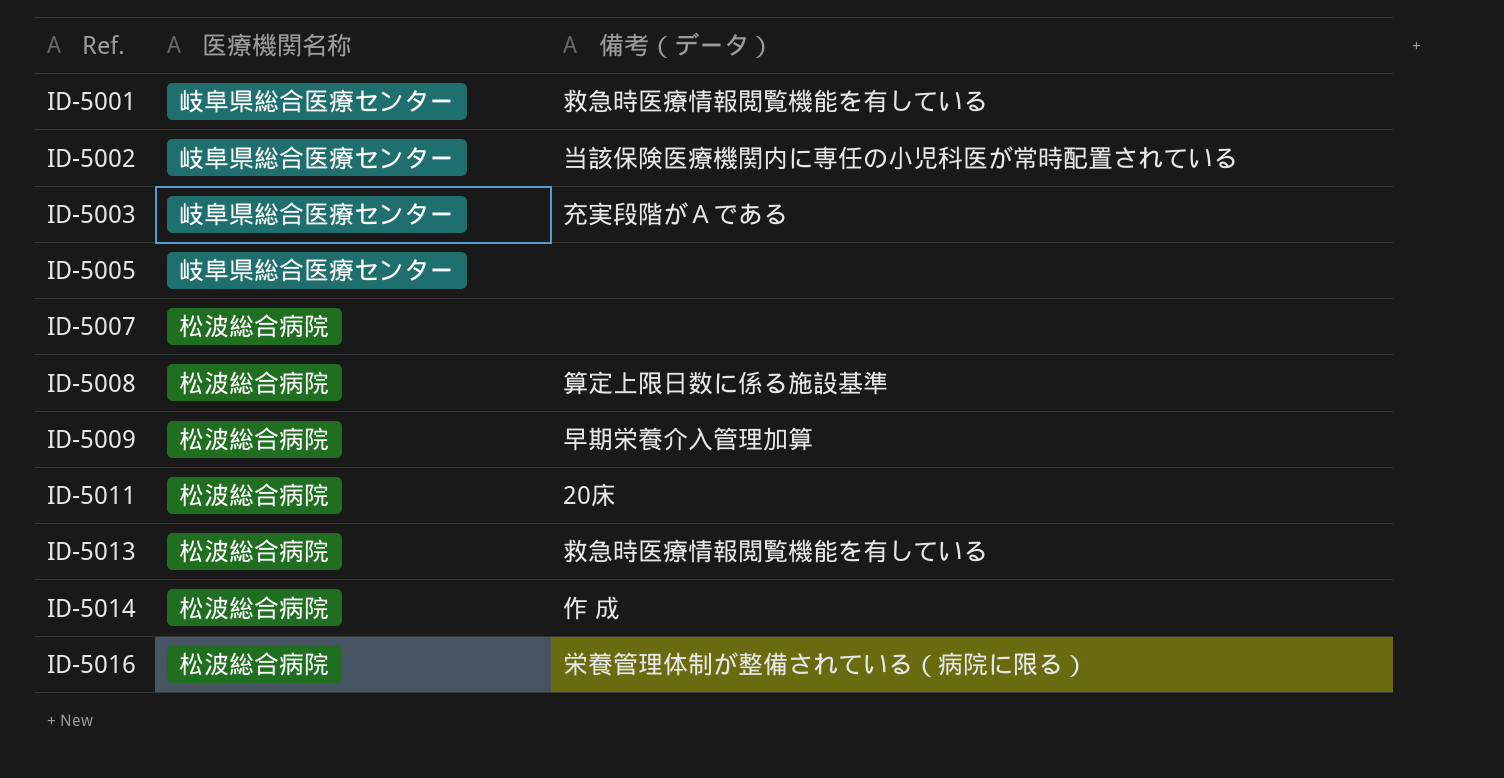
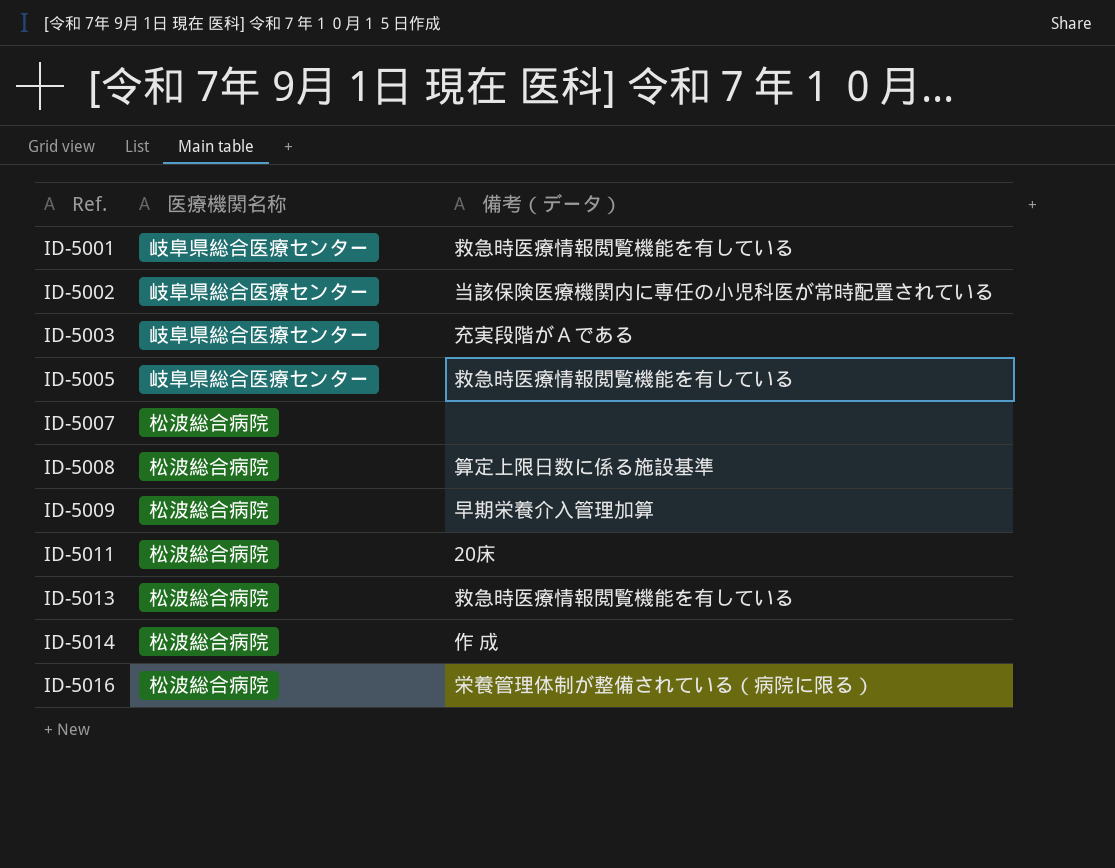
ID-5005 | 備考（データ）: none -> 救急時医療情報閲覧機能を有している

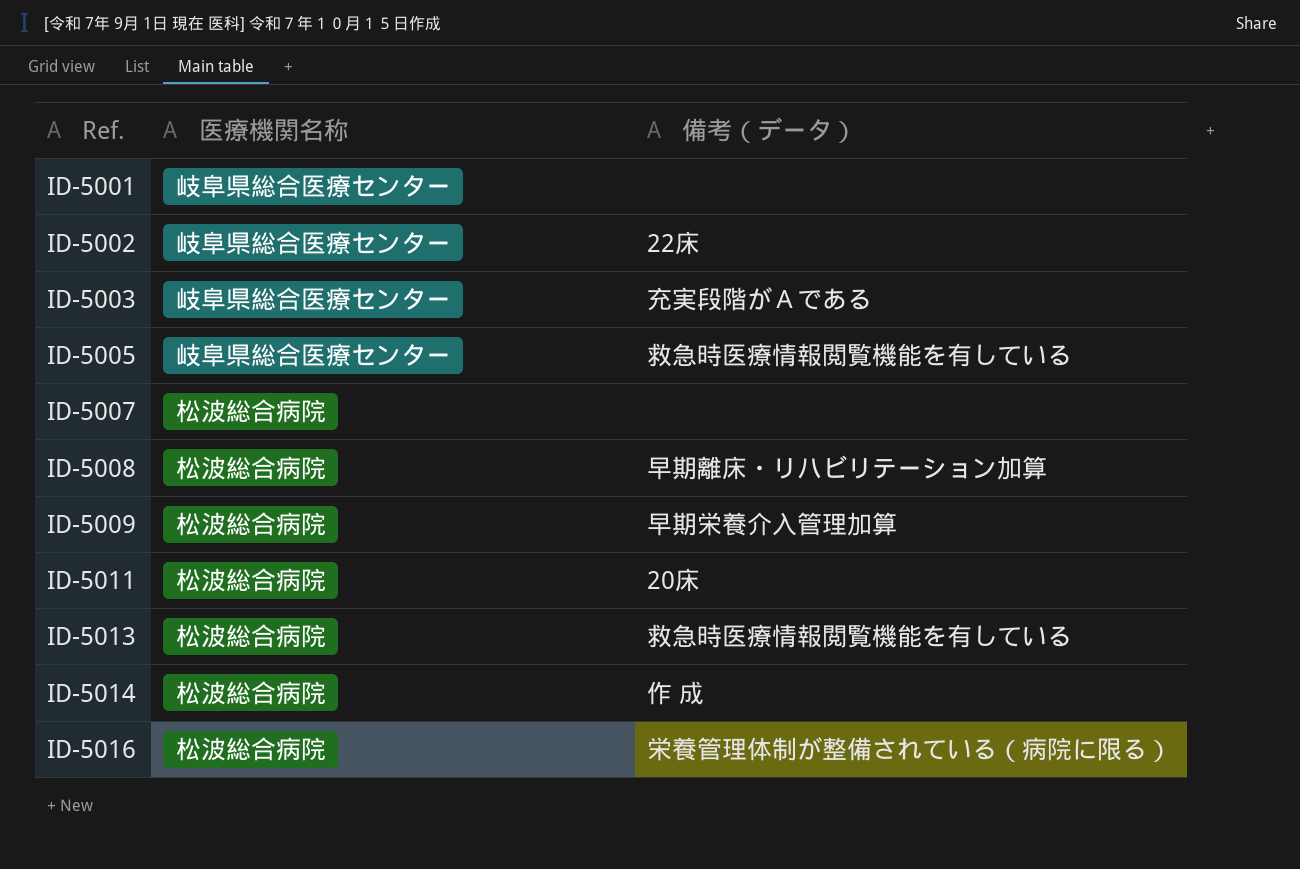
ID-5001 | 備考（データ）: 救急時医療情報閲覧機能を有している -> none
ID-5002 | 備考（データ）: 当該保険医療機関内に専任の小児科医が常時配置されている -> 22床
ID-5008 | 備考（データ）: 算定上限日数に係る施設基準 -> 早期離床・リハビリテーション加算

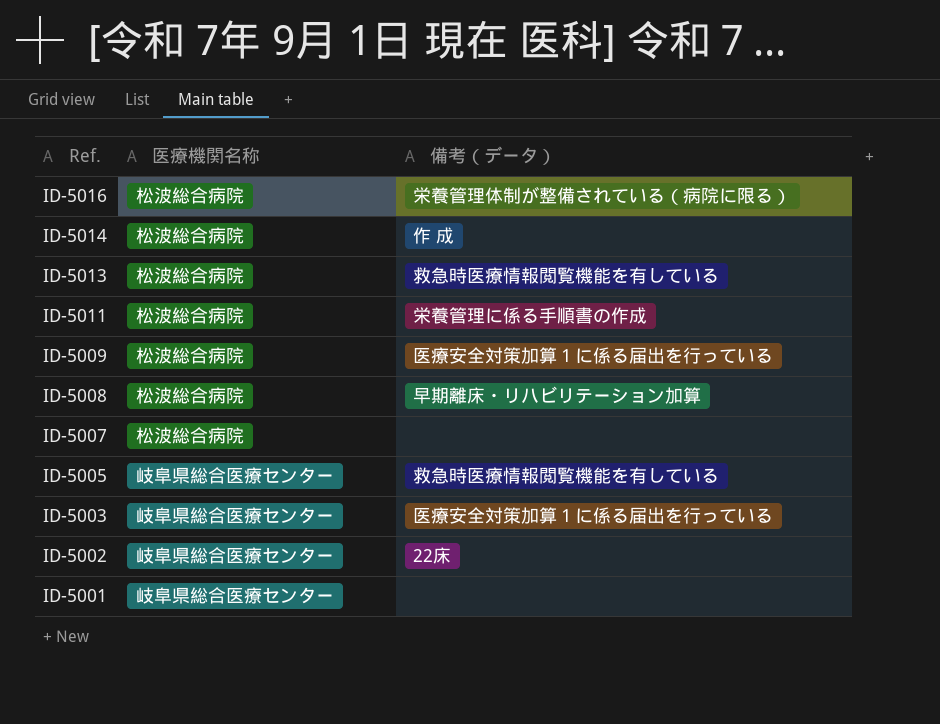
row order: Ref. ascending -> Ref. descending
ID-5011 | 備考（データ）: 20床 -> 栄養管理に係る手順書の作成
ID-5009 | 備考（データ）: 早期栄養介入管理加算 -> 医療安全対策加算１に係る届出を行っている
ID-5003 | 備考（データ）: 充実段階がＡである -> 医療安全対策加算１に係る届出を行っている

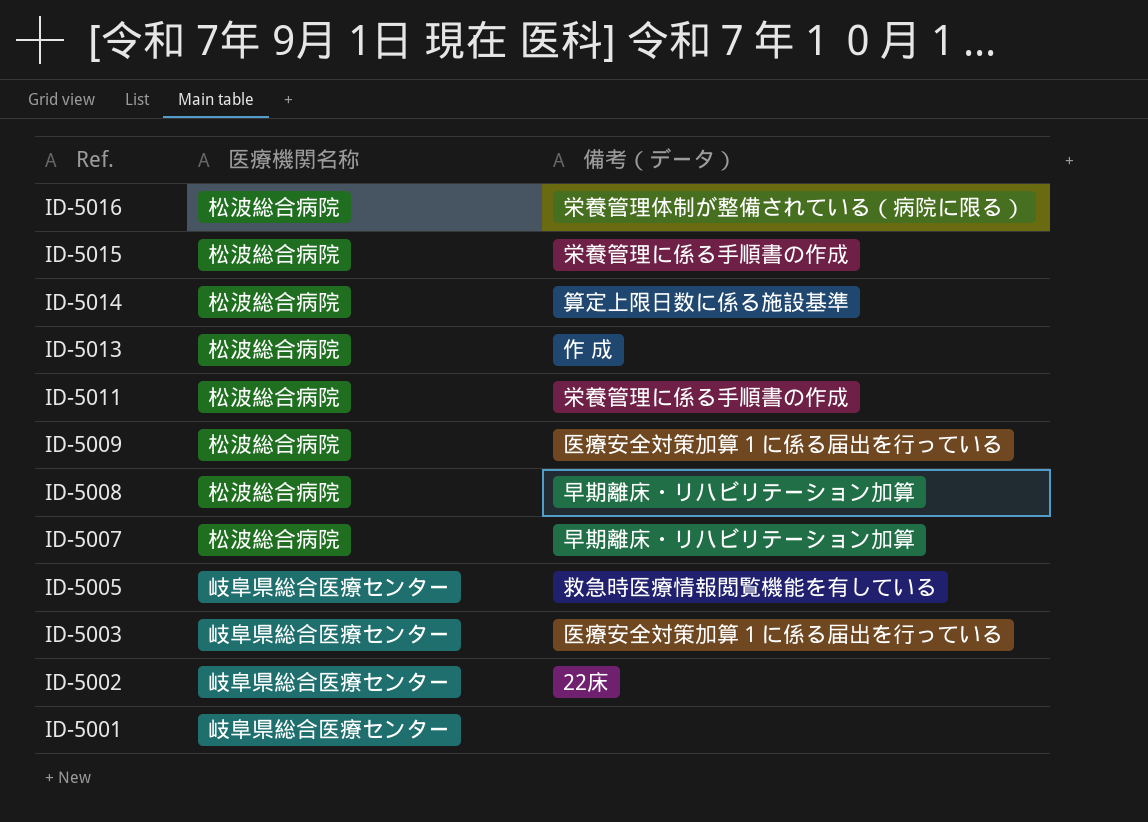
row ID-5015: none -> 松波総合病院 | 栄養管理に係る手順書の作成
ID-5014 | 備考（データ）: 作 成 -> 算定上限日数に係る施設基準
ID-5013 | 備考（データ）: 救急時医療情報閲覧機能を有している -> 作 成
ID-5007 | 備考（データ）: none -> 早期離床・リハビリテーション加算

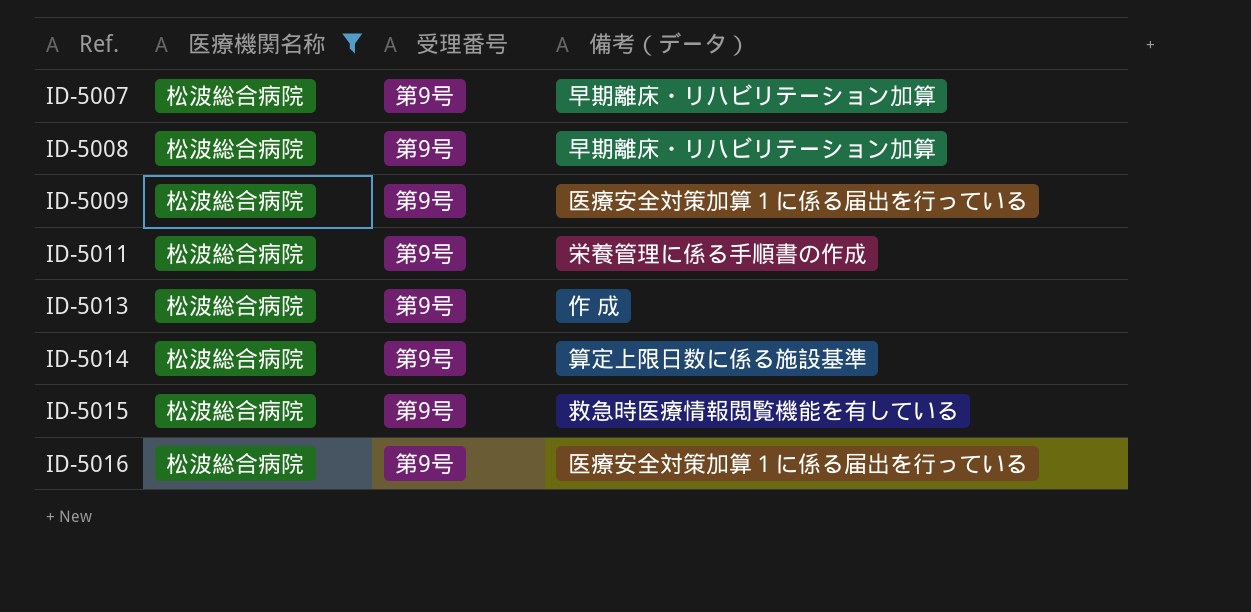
filter: none -> 医療機関名称 = 松波総合病院
row order: Ref. descending -> Ref. ascending
column 受理番号 | position: none -> 3
ID-5015 | 備考（データ）: 栄養管理に係る手順書の作成 -> 救急時医療情報閲覧機能を有している
ID-5016 | 備考（データ）: 栄養管理体制が整備されている（病院に限る） -> 医療安全対策加算１に係る届出を行っている

